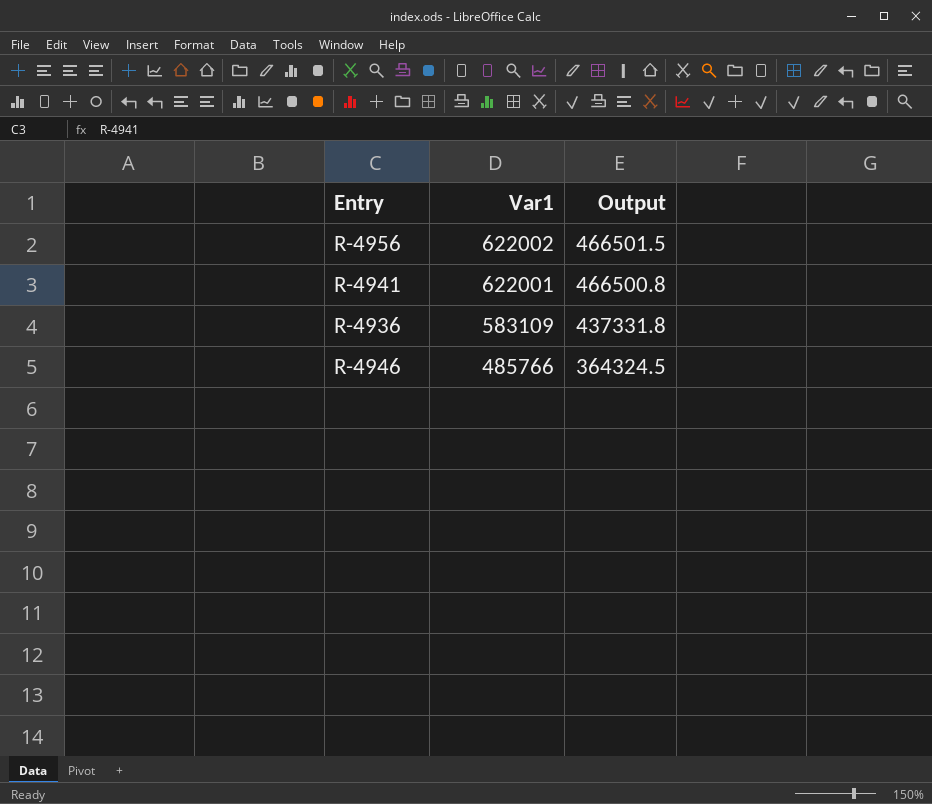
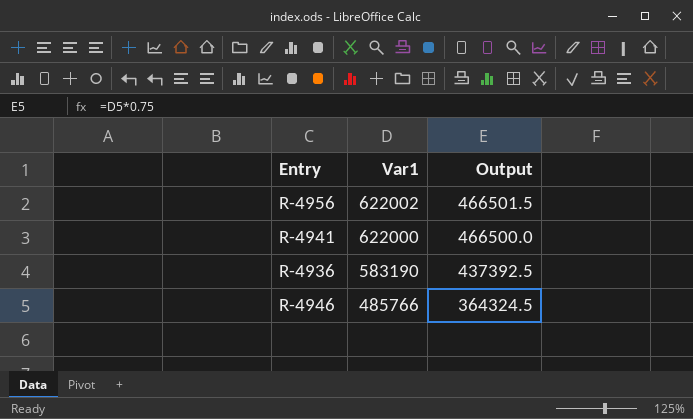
R-4941 | Var1: 622001 -> 622000
R-4941 | Output: 466500.8 -> 466500.0
R-4936 | Var1: 583109 -> 583190
R-4936 | Output: 437331.8 -> 437392.5

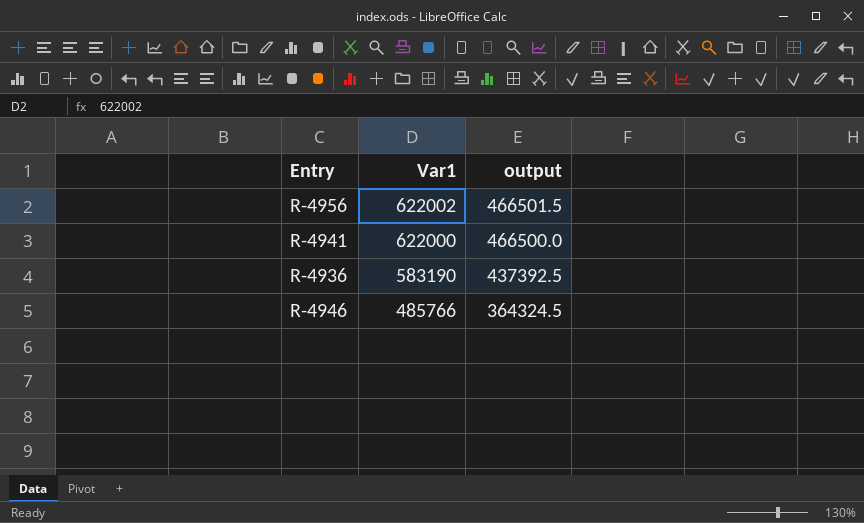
column name: Output -> output

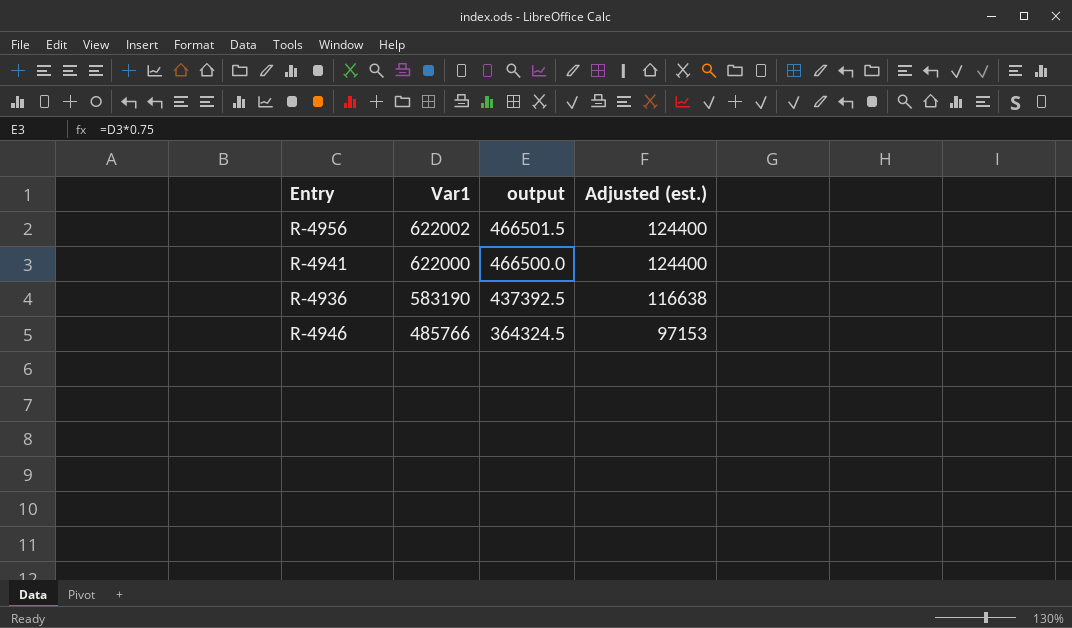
column Adjusted (est.) | formula: none -> [Var1] * 0.2

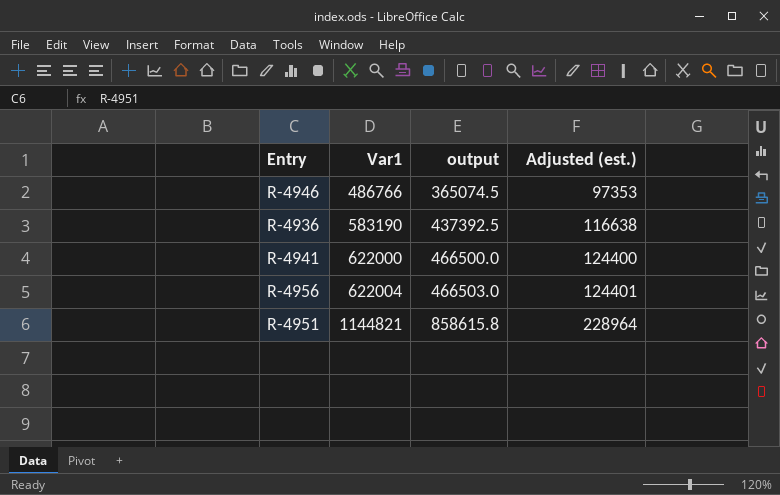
row order: Var1 descending -> Var1 ascending
R-4946 | Var1: 485766 -> 486766
R-4946 | output: 364324.5 -> 365074.5
R-4946 | Adjusted (est.): 97153 -> 97353
R-4956 | Var1: 622002 -> 622004
R-4956 | output: 466501.5 -> 466503.0
R-4956 | Adjusted (est.): 124400 -> 124401
row R-4951: none -> 1144821 | 858615.8 | 228964

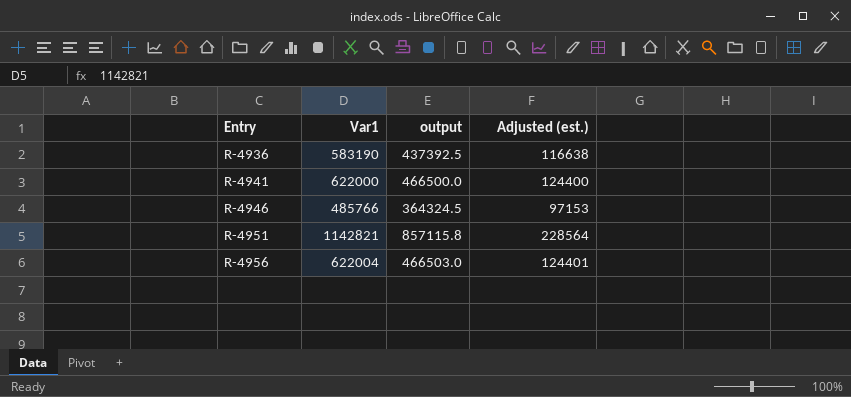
row order: Var1 ascending -> Entry ascending
R-4946 | Var1: 486766 -> 485766
R-4946 | output: 365074.5 -> 364324.5
R-4946 | Adjusted (est.): 97353 -> 97153
R-4951 | Var1: 1144821 -> 1142821
R-4951 | output: 858615.8 -> 857115.8
R-4951 | Adjusted (est.): 228964 -> 228564

